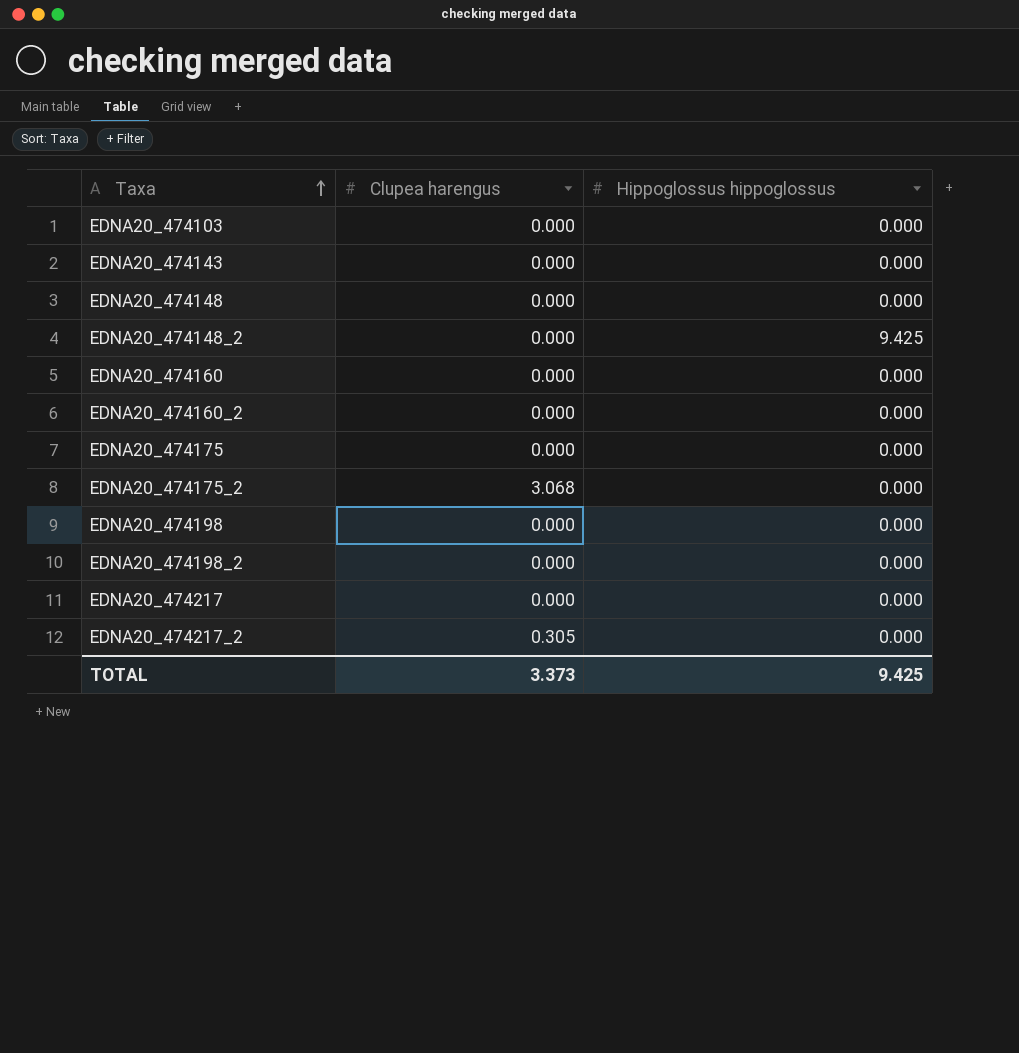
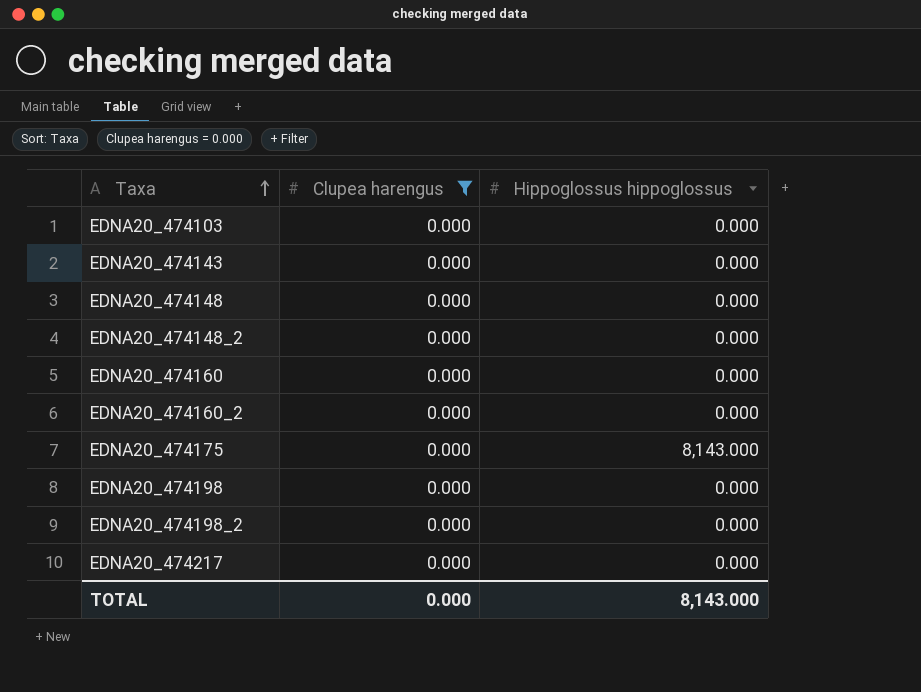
filter: none -> Clupea harengus = 0.000
EDNA20_474148_2 | Hippoglossus hippoglossus: 9.425 -> 0.000
EDNA20_474175 | Hippoglossus hippoglossus: 0.000 -> 8,143.000
TOTAL | Clupea harengus: 3.373 -> 0.000
TOTAL | Hippoglossus hippoglossus: 9.425 -> 8,143.000

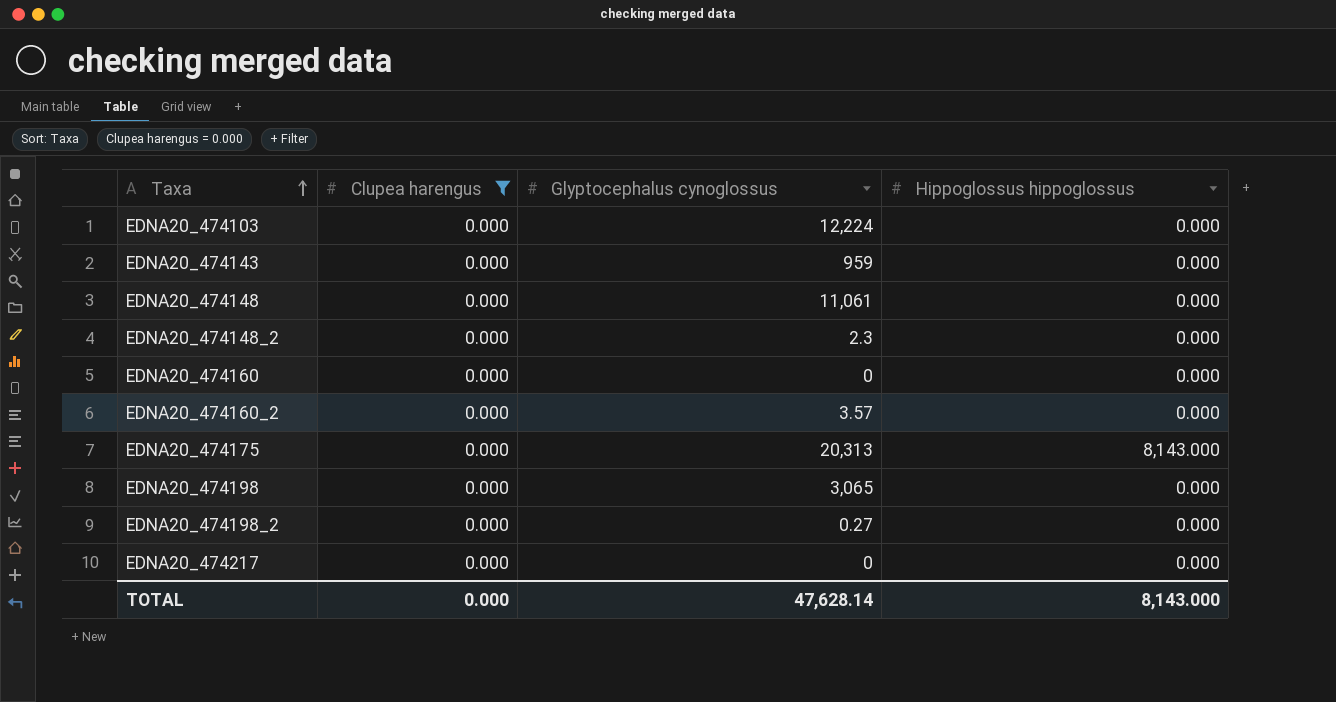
column Glyptocephalus cynoglossus | position: none -> 3

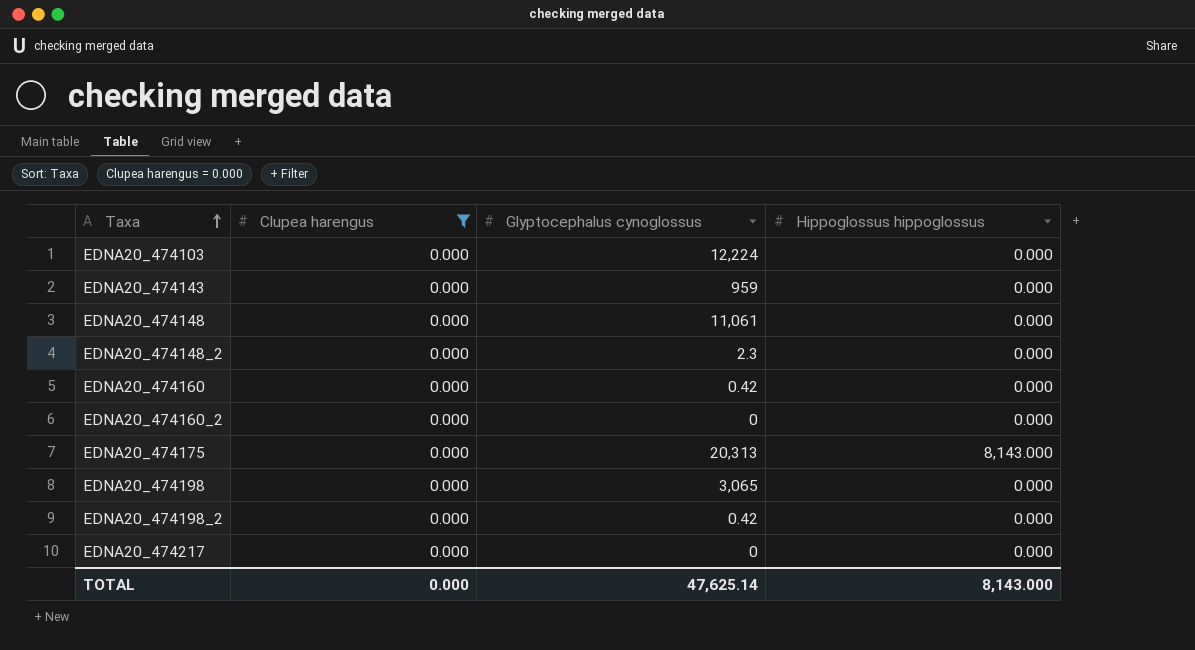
EDNA20_474160 | Glyptocephalus cynoglossus: 0 -> 0.42
EDNA20_474160_2 | Glyptocephalus cynoglossus: 3.57 -> 0
EDNA20_474198_2 | Glyptocephalus cynoglossus: 0.27 -> 0.42
TOTAL | Glyptocephalus cynoglossus: 47,628.14 -> 47,625.14

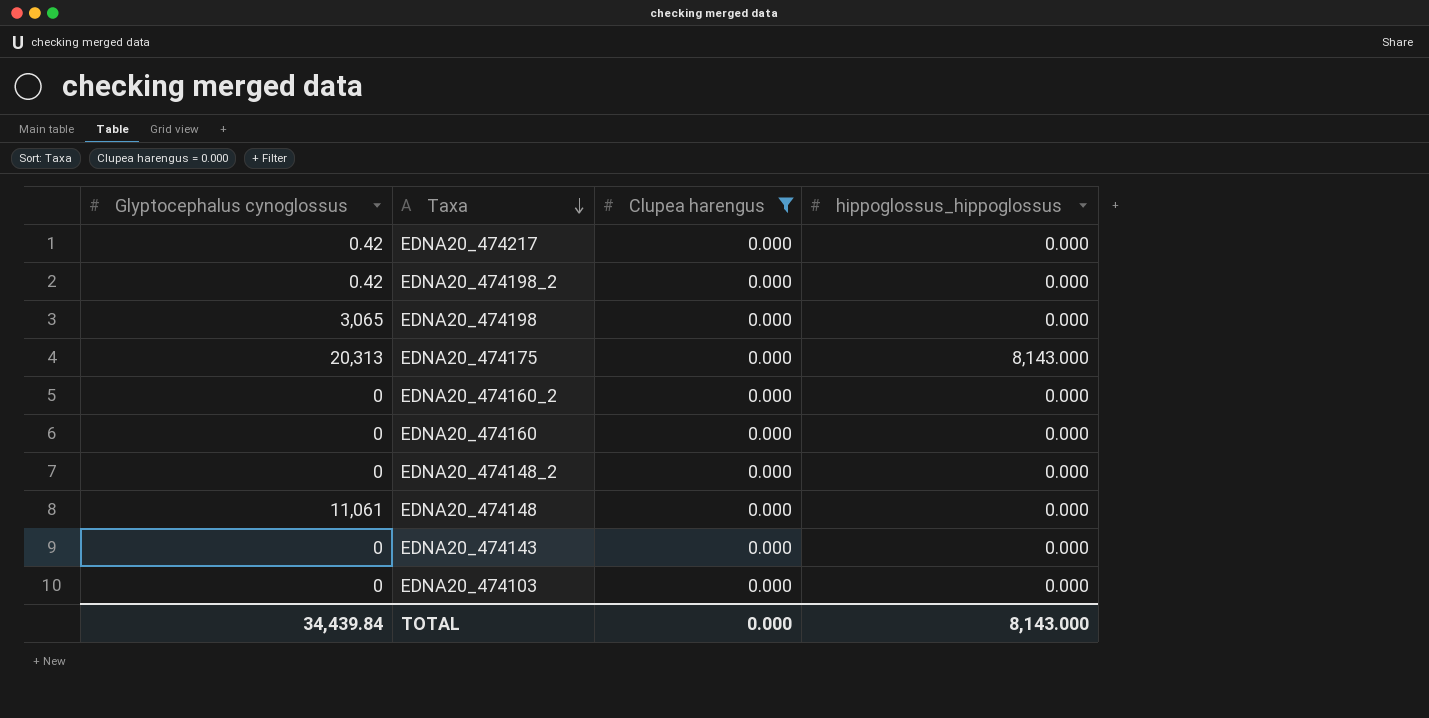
row order: Taxa ascending -> Taxa descending
column Glyptocephalus cynoglossus | position: 3 -> 1
column name: Hippoglossus hippoglossus -> hippoglossus_hippoglossus
EDNA20_474217 | Glyptocephalus cynoglossus: 0 -> 0.42
EDNA20_474160 | Glyptocephalus cynoglossus: 0.42 -> 0
EDNA20_474148_2 | Glyptocephalus cynoglossus: 2.3 -> 0
EDNA20_474143 | Glyptocephalus cynoglossus: 959 -> 0
EDNA20_474103 | Glyptocephalus cynoglossus: 12,224 -> 0
TOTAL | Glyptocephalus cynoglossus: 47,625.14 -> 34,439.84

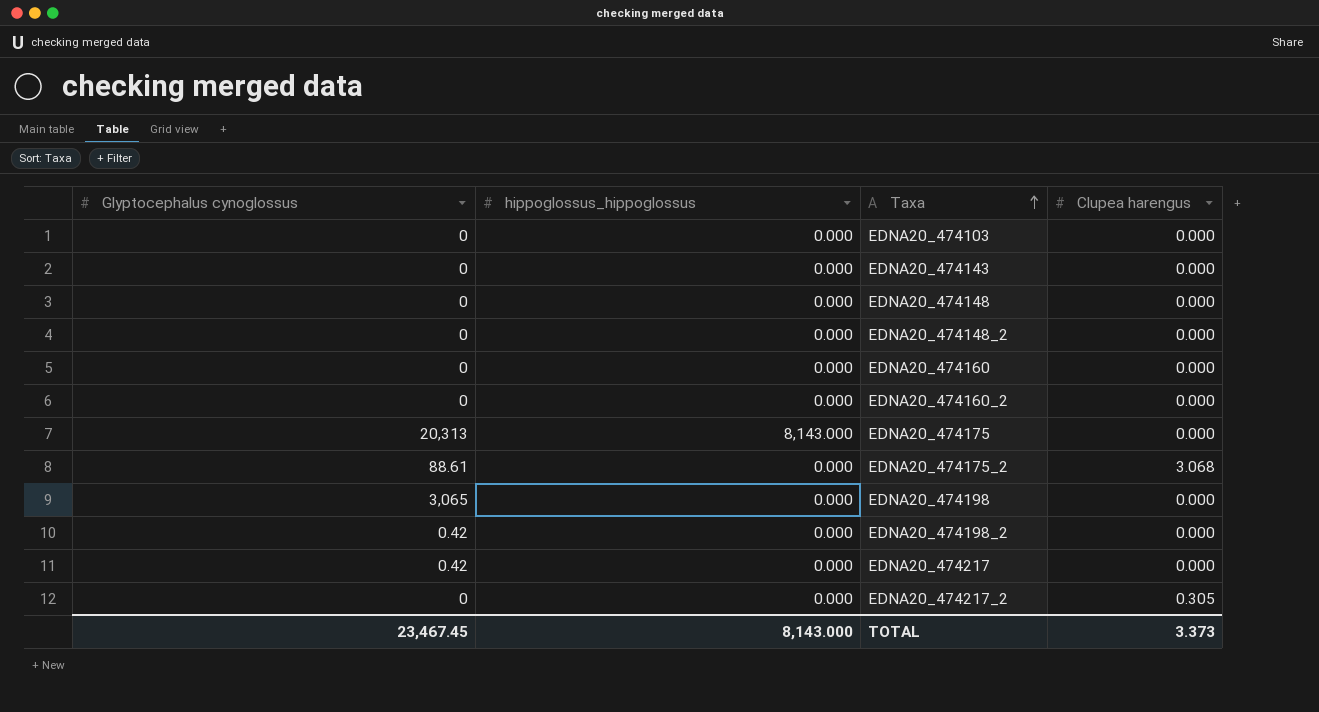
filter: Clupea harengus = 0.000 -> none
row order: Taxa descending -> Taxa ascending
column hippoglossus_hippoglossus | position: 4 -> 2
EDNA20_474148 | Glyptocephalus cynoglossus: 11,061 -> 0
TOTAL | Glyptocephalus cynoglossus: 34,439.84 -> 23,467.45
TOTAL | Clupea harengus: 0.000 -> 3.373

